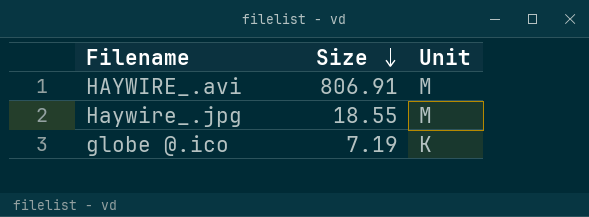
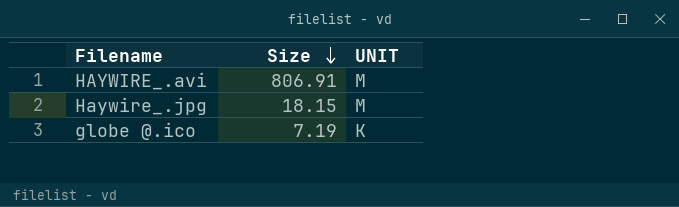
column name: Unit -> UNIT
Haywire_.jpg | Size: 18.55 -> 18.15

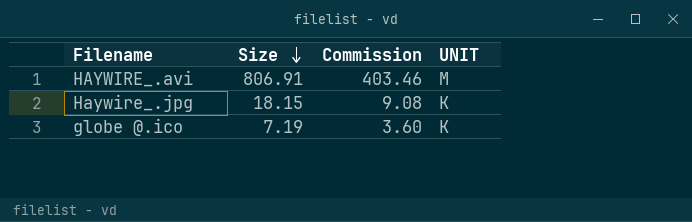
column Commission | formula: none -> [Size] * 0.5
Haywire_.jpg | UNIT: M -> K

